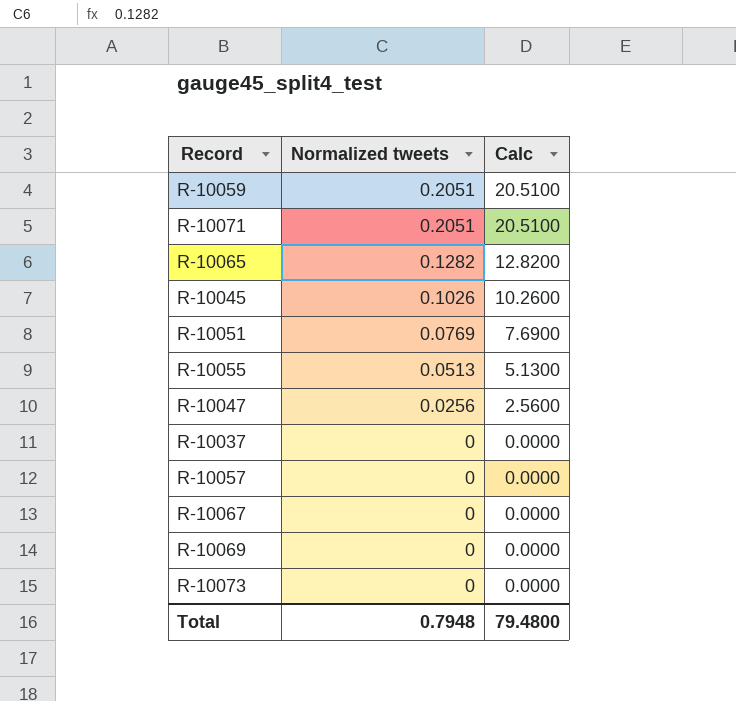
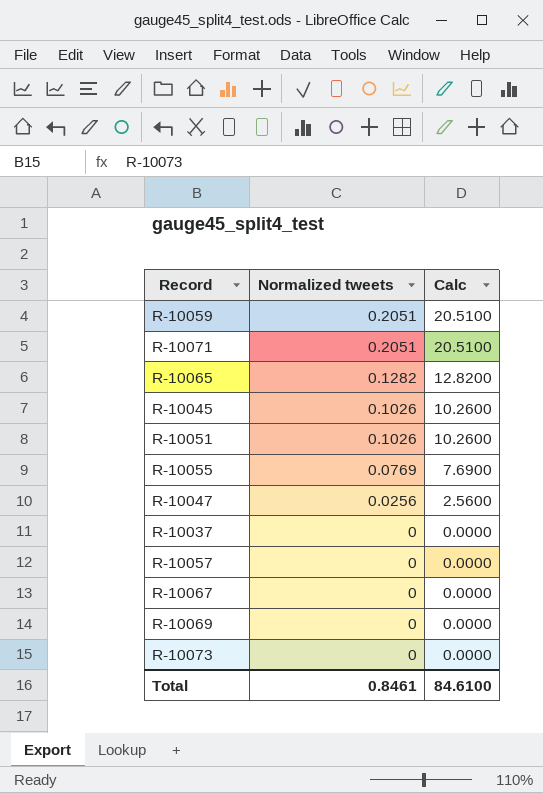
R-10051 | Normalized tweets: 0.0769 -> 0.1026
R-10051 | Calc: 7.6900 -> 10.2600
R-10055 | Normalized tweets: 0.0513 -> 0.0769
R-10055 | Calc: 5.1300 -> 7.6900
Total | Normalized tweets: 0.7948 -> 0.8461
Total | Calc: 79.4800 -> 84.6100

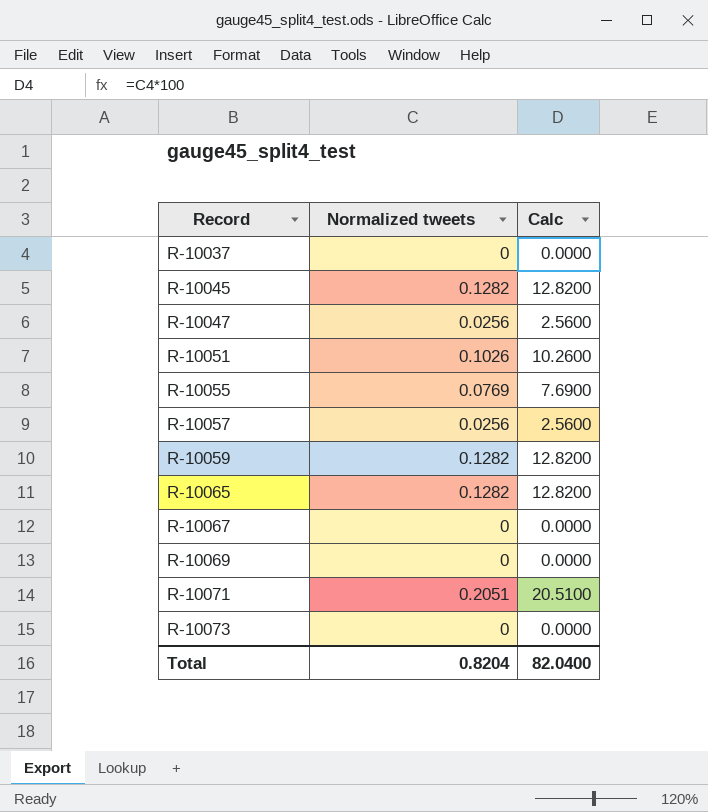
row order: Normalized tweets descending -> Record ascending
R-10045 | Normalized tweets: 0.1026 -> 0.1282
R-10045 | Calc: 10.2600 -> 12.8200
R-10057 | Normalized tweets: 0 -> 0.0256
R-10057 | Calc: 0.0000 -> 2.5600
R-10059 | Normalized tweets: 0.2051 -> 0.1282
R-10059 | Calc: 20.5100 -> 12.8200
Total | Normalized tweets: 0.8461 -> 0.8204
Total | Calc: 84.6100 -> 82.0400

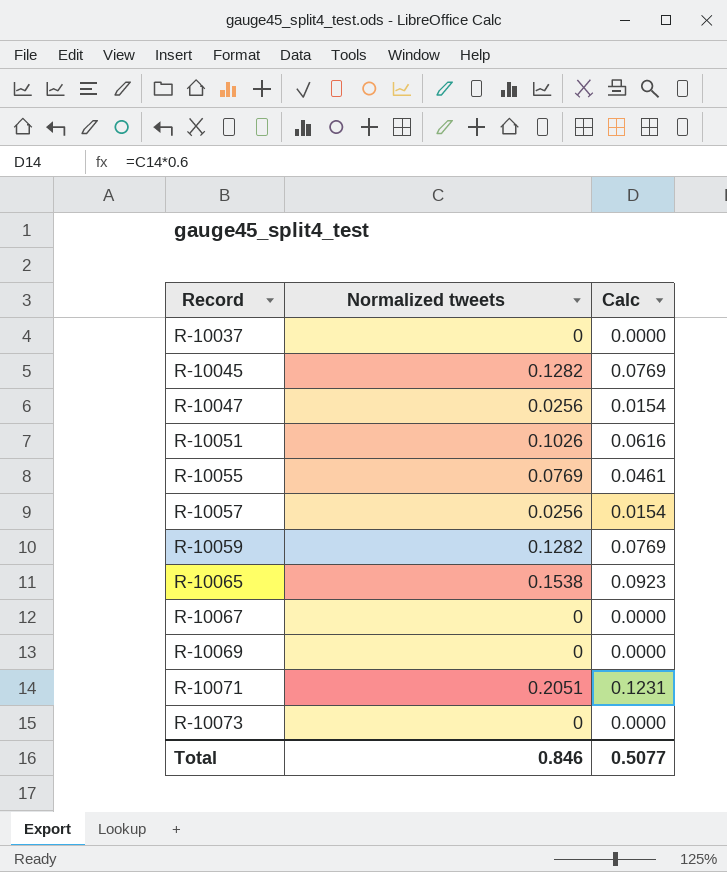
column Calc | formula: [Normalized tweets] * 100 -> [Normalized tweets] * 0.6
R-10065 | Normalized tweets: 0.1282 -> 0.1538
Total | Normalized tweets: 0.8204 -> 0.846
Total | Calc: 82.0400 -> 0.5077

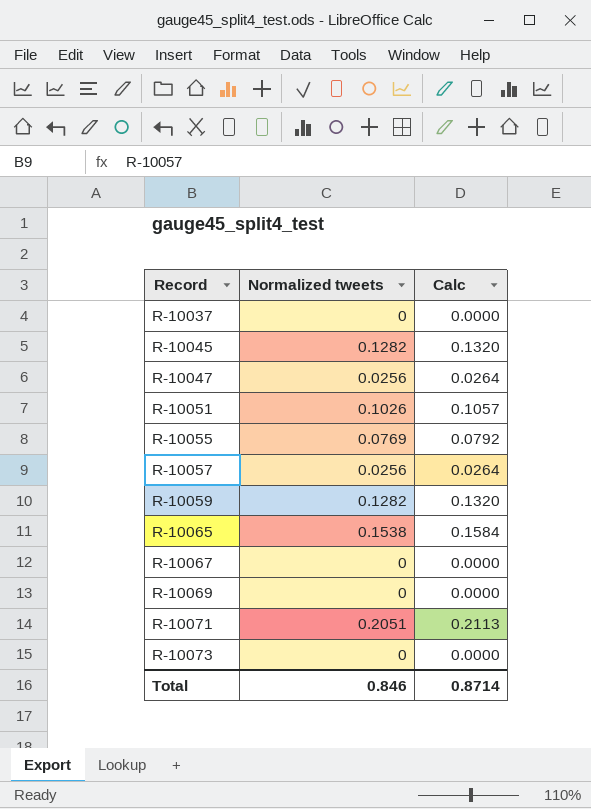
column Calc | formula: [Normalized tweets] * 0.6 -> [Normalized tweets] * 1.03
Total | Calc: 0.5077 -> 0.8714

